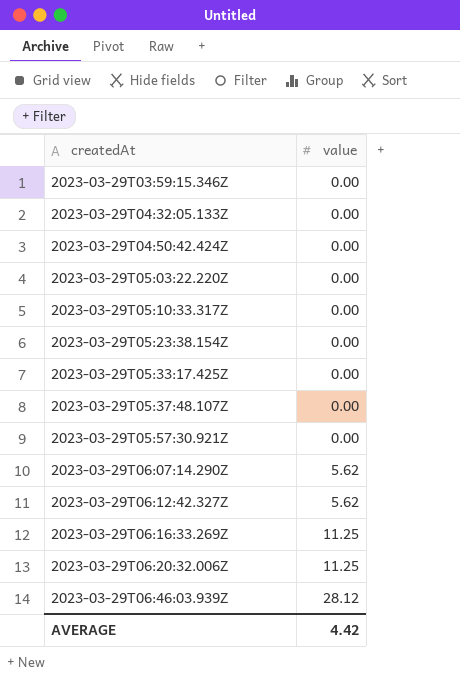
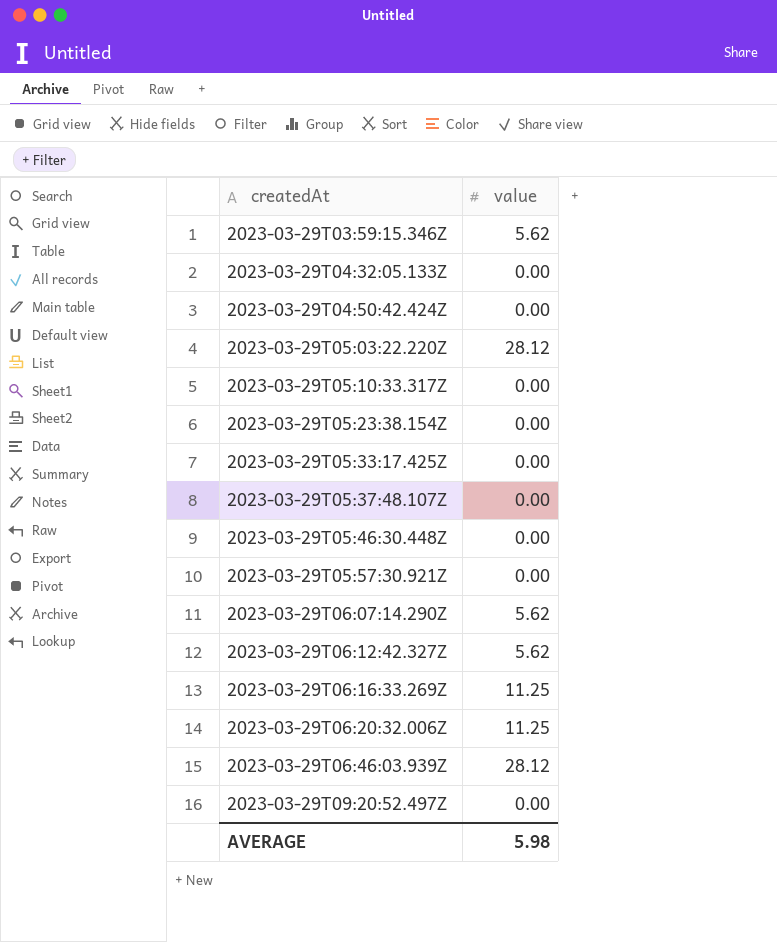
2023-03-29T03:59:15.346Z | value: 0.00 -> 5.62
2023-03-29T05:03:22.220Z | value: 0.00 -> 28.12
row 2023-03-29T05:46:30.448Z: none -> 0.00
row 2023-03-29T09:20:52.497Z: none -> 0.00
AVERAGE | value: 4.42 -> 5.98

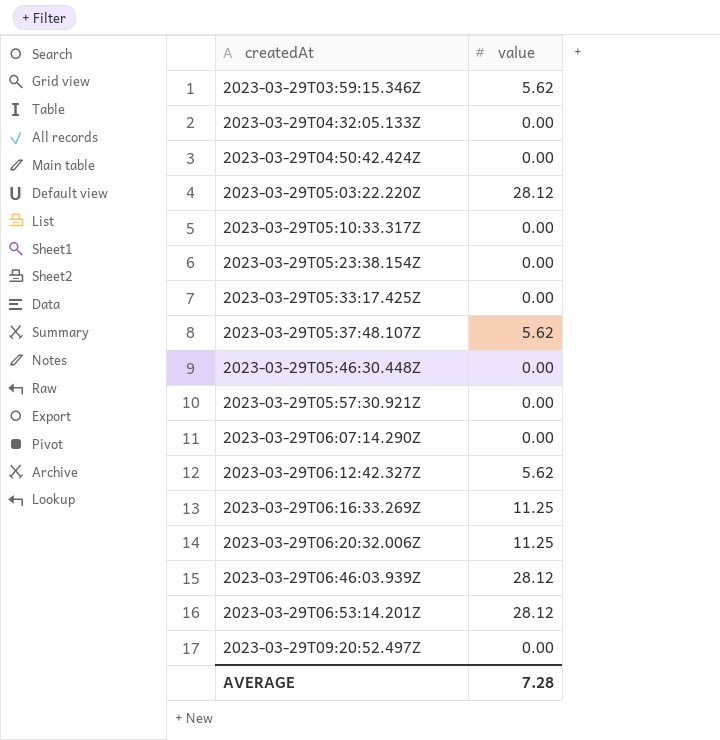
2023-03-29T05:37:48.107Z | value: 0.00 -> 5.62
2023-03-29T06:07:14.290Z | value: 5.62 -> 0.00
row 2023-03-29T06:53:14.201Z: none -> 28.12
AVERAGE | value: 5.98 -> 7.28

